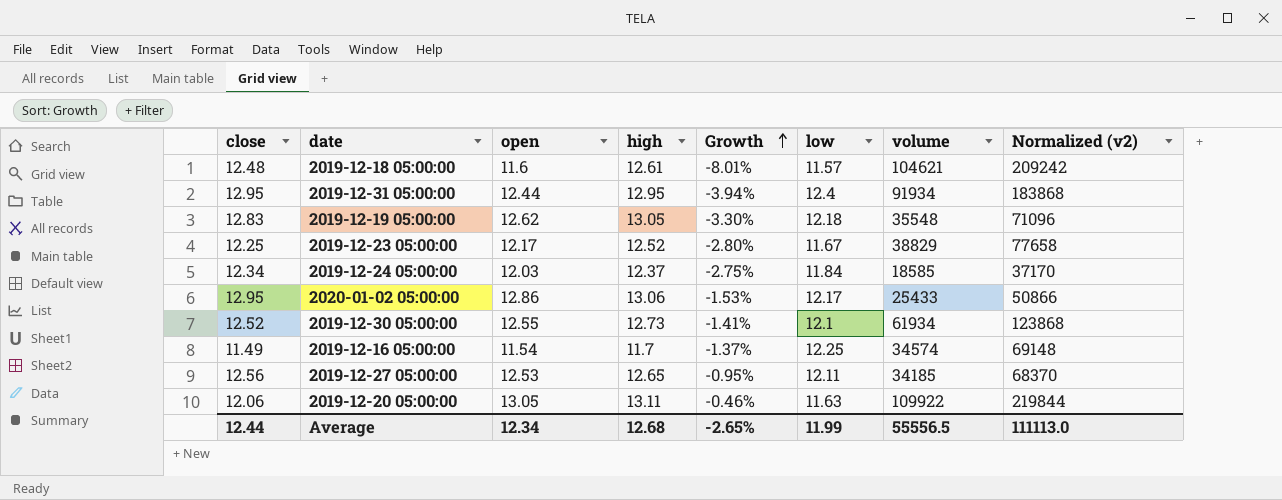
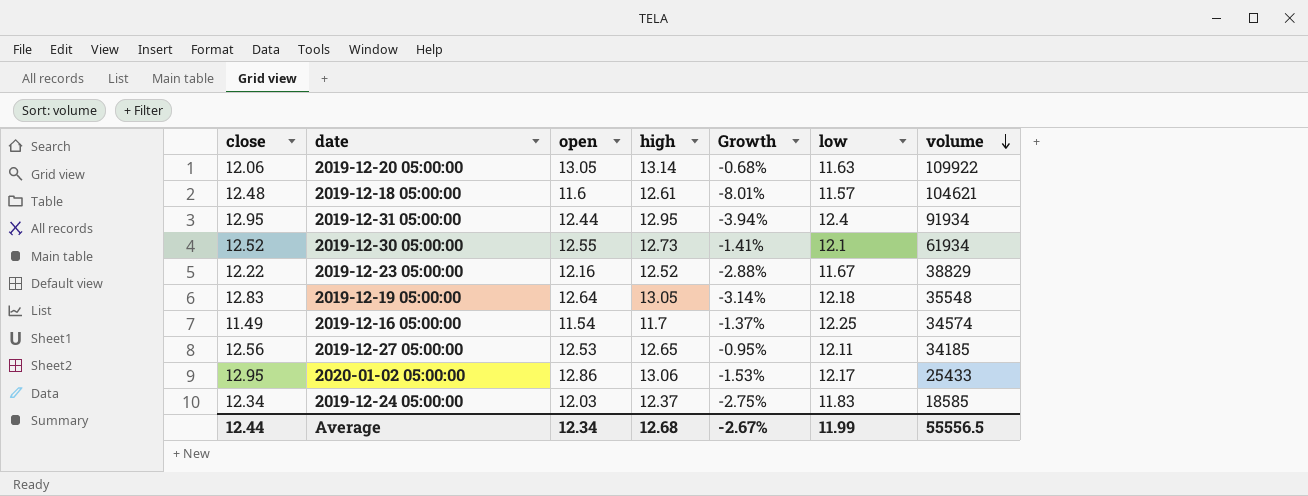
row order: Growth ascending -> volume descending
column Normalized (v2) | formula: [volume] * 2 -> none
2019-12-20 05:00:00 | high: 13.11 -> 13.14
2019-12-20 05:00:00 | Growth: -0.46% -> -0.68%
2019-12-23 05:00:00 | close: 12.25 -> 12.22
2019-12-23 05:00:00 | open: 12.17 -> 12.16
2019-12-23 05:00:00 | Growth: -2.80% -> -2.88%
2019-12-19 05:00:00 | open: 12.62 -> 12.64
2019-12-19 05:00:00 | Growth: -3.30% -> -3.14%
2019-12-24 05:00:00 | low: 11.84 -> 11.83
Average | Growth: -2.65% -> -2.67%

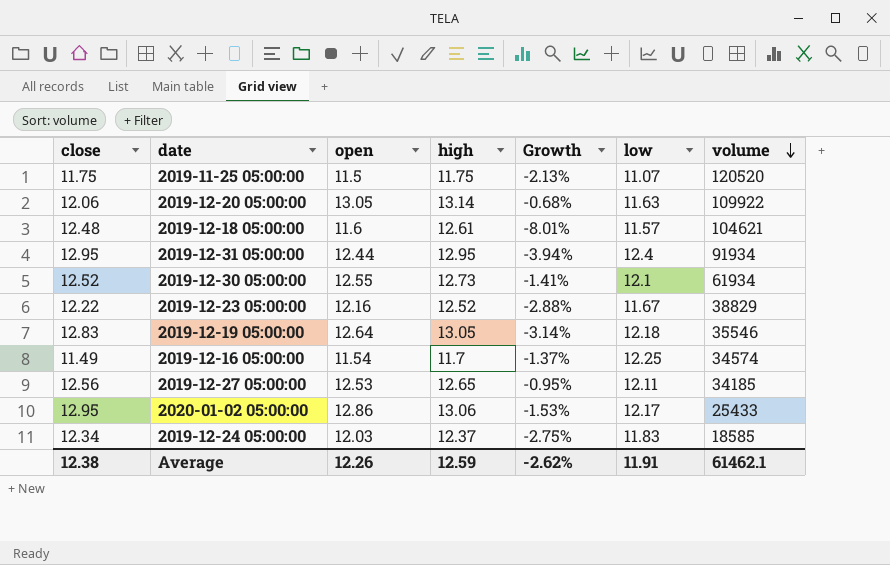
row 2019-11-25 05:00:00: none -> 11.75 | 11.5 | 11.75 | -2.13% | 11.07 | 120520
2019-12-19 05:00:00 | volume: 35548 -> 35546
Average | close: 12.44 -> 12.38
Average | open: 12.34 -> 12.26
Average | high: 12.68 -> 12.59
Average | Growth: -2.67% -> -2.62%
Average | low: 11.99 -> 11.91
Average | volume: 55556.5 -> 61462.1

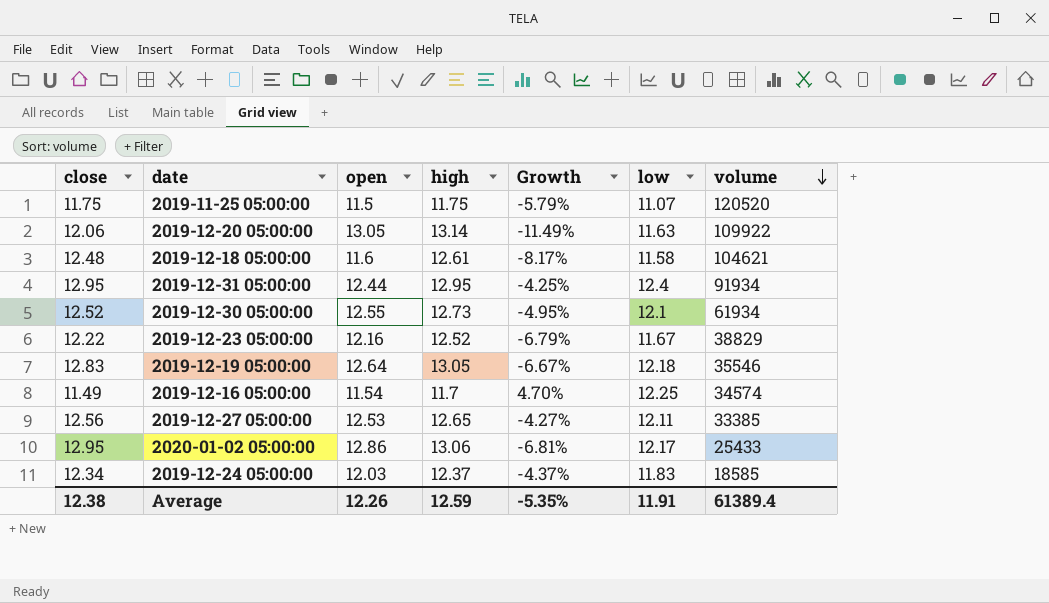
column Growth | formula: ([open] - [high]) / [high] -> ([low] - [high]) / [high]
2019-12-18 05:00:00 | low: 11.57 -> 11.58
2019-12-27 05:00:00 | volume: 34185 -> 33385
Average | Growth: -2.62% -> -5.35%
Average | volume: 61462.1 -> 61389.4

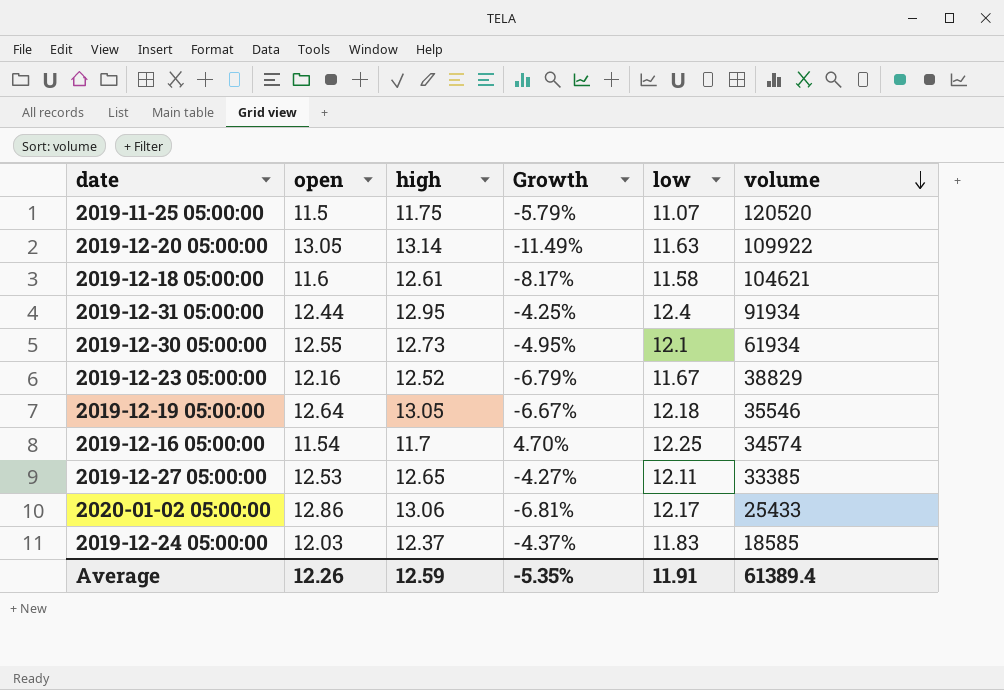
column close | position: 1 -> none

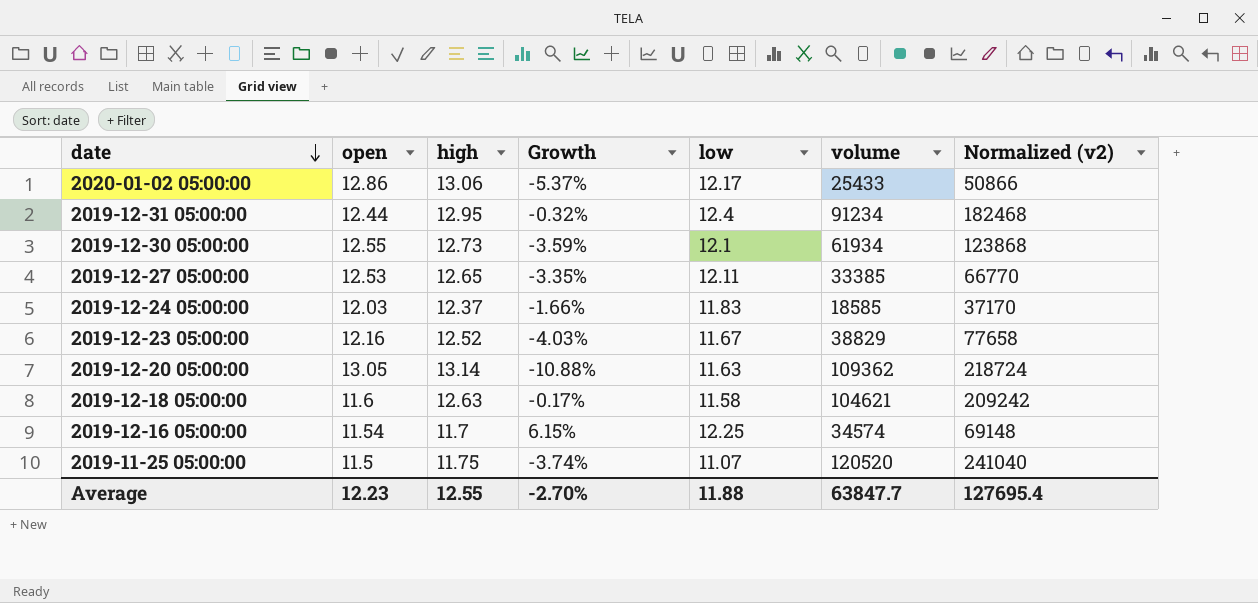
row order: volume descending -> date descending
column Growth | formula: ([low] - [high]) / [high] -> ([low] - [open]) / [open]
column Normalized (v2) | formula: none -> [volume] * 2
row 2019-12-19 05:00:00: 12.64 | 13.05 | -6.67% | 12.18 | 35546 -> none
2019-12-31 05:00:00 | volume: 91934 -> 91234
2019-12-20 05:00:00 | volume: 109922 -> 109362
2019-12-18 05:00:00 | high: 12.61 -> 12.63
Average | open: 12.26 -> 12.23
Average | high: 12.59 -> 12.55
Average | Growth: -5.35% -> -2.70%
Average | low: 11.91 -> 11.88
Average | volume: 61389.4 -> 63847.7

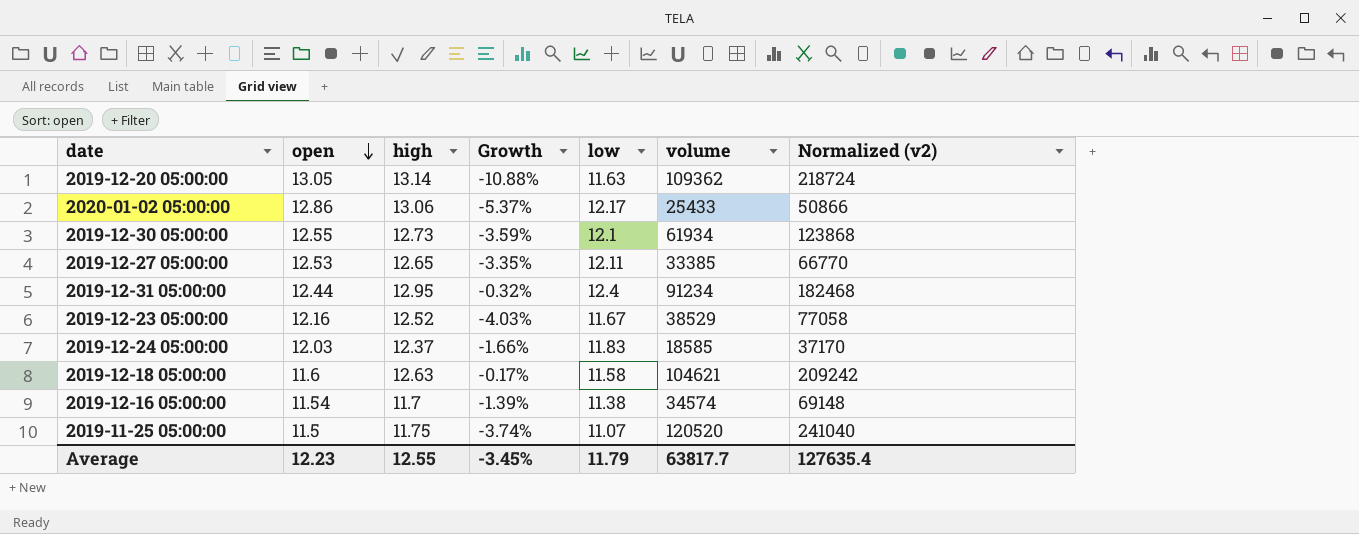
row order: date descending -> open descending
2019-12-23 05:00:00 | volume: 38829 -> 38529
2019-12-23 05:00:00 | Normalized (v2): 77658 -> 77058
2019-12-16 05:00:00 | Growth: 6.15% -> -1.39%
2019-12-16 05:00:00 | low: 12.25 -> 11.38
Average | Growth: -2.70% -> -3.45%
Average | low: 11.88 -> 11.79
Average | volume: 63847.7 -> 63817.7
Average | Normalized (v2): 127695.4 -> 127635.4

